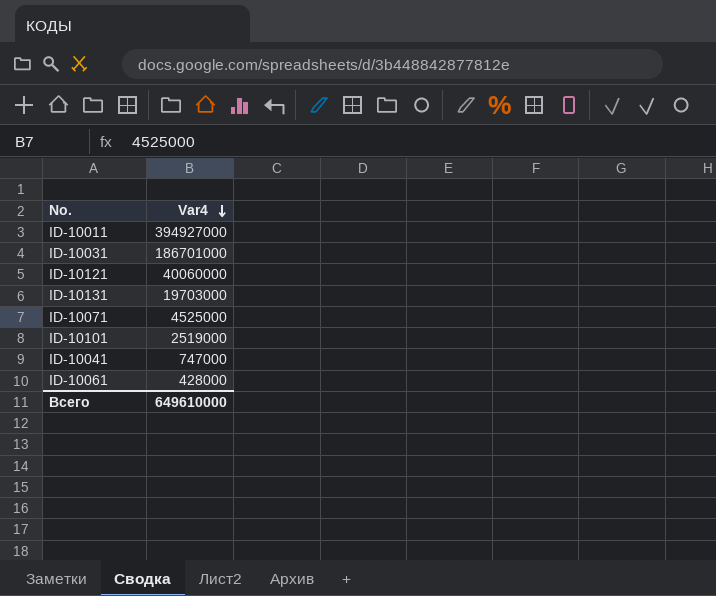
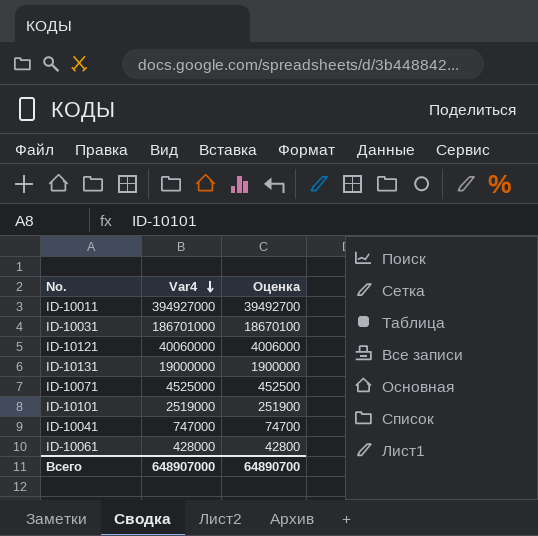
column Оценка | formula: none -> [Var4] * 0,1
ID-10131 | Var4: 19703000 -> 19000000
Всего | Var4: 649610000 -> 648907000

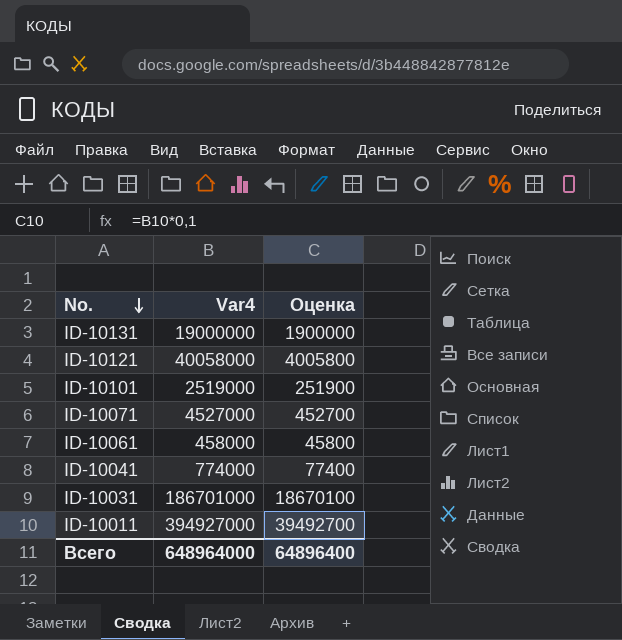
row order: Var4 descending -> No. descending
ID-10121 | Var4: 40060000 -> 40058000
ID-10121 | Оценка: 4006000 -> 4005800
ID-10071 | Var4: 4525000 -> 4527000
ID-10071 | Оценка: 452500 -> 452700
ID-10061 | Var4: 428000 -> 458000
ID-10061 | Оценка: 42800 -> 45800
ID-10041 | Var4: 747000 -> 774000
ID-10041 | Оценка: 74700 -> 77400
Всего | Var4: 648907000 -> 648964000
Всего | Оценка: 64890700 -> 64896400

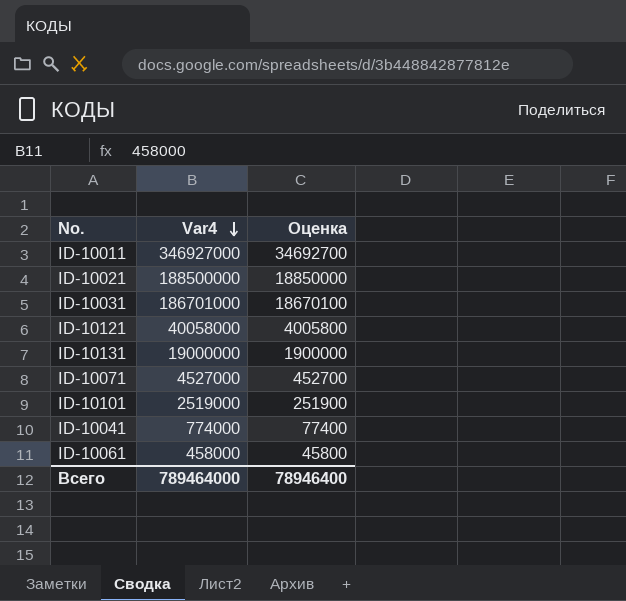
row order: No. descending -> Var4 descending
ID-10011 | Var4: 394927000 -> 346927000
ID-10011 | Оценка: 39492700 -> 34692700
row ID-10021: none -> 188500000 | 18850000
Всего | Var4: 648964000 -> 789464000
Всего | Оценка: 64896400 -> 78946400

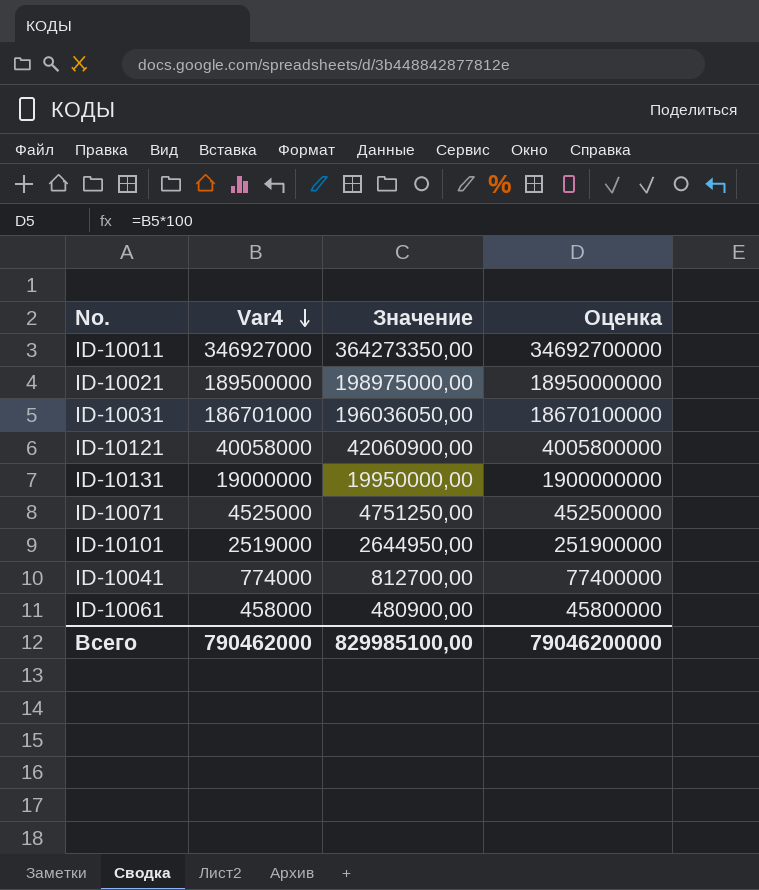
column Значение | formula: none -> [Var4] * 1,05
column Оценка | formula: [Var4] * 0,1 -> [Var4] * 100
ID-10021 | Var4: 188500000 -> 189500000
ID-10071 | Var4: 4527000 -> 4525000
Всего | Var4: 789464000 -> 790462000
Всего | Оценка: 78946400 -> 79046200000

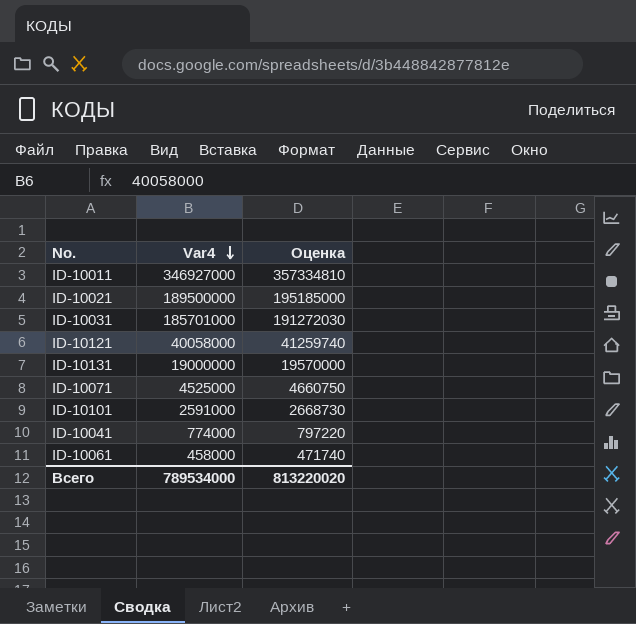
column Значение | formula: [Var4] * 1,05 -> none
column Оценка | formula: [Var4] * 100 -> [Var4] * 1,03
ID-10031 | Var4: 186701000 -> 185701000
ID-10101 | Var4: 2519000 -> 2591000
Всего | Var4: 790462000 -> 789534000
Всего | Оценка: 79046200000 -> 813220020

